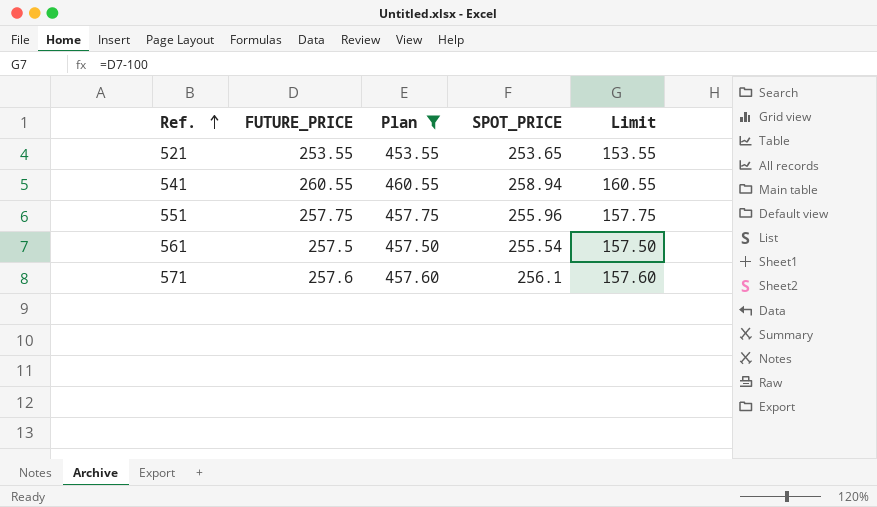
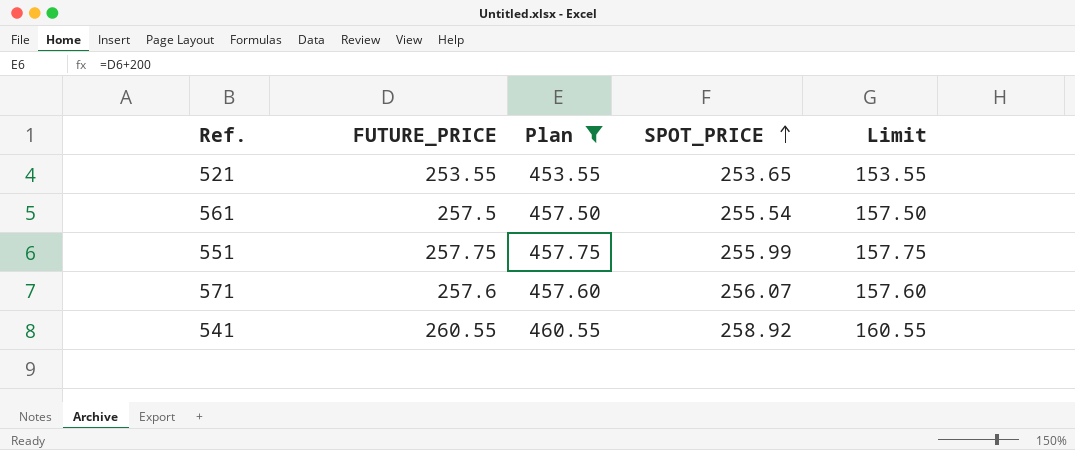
row order: Ref. ascending -> SPOT_PRICE ascending
551 | SPOT_PRICE: 255.96 -> 255.99
571 | SPOT_PRICE: 256.1 -> 256.07
541 | SPOT_PRICE: 258.94 -> 258.92

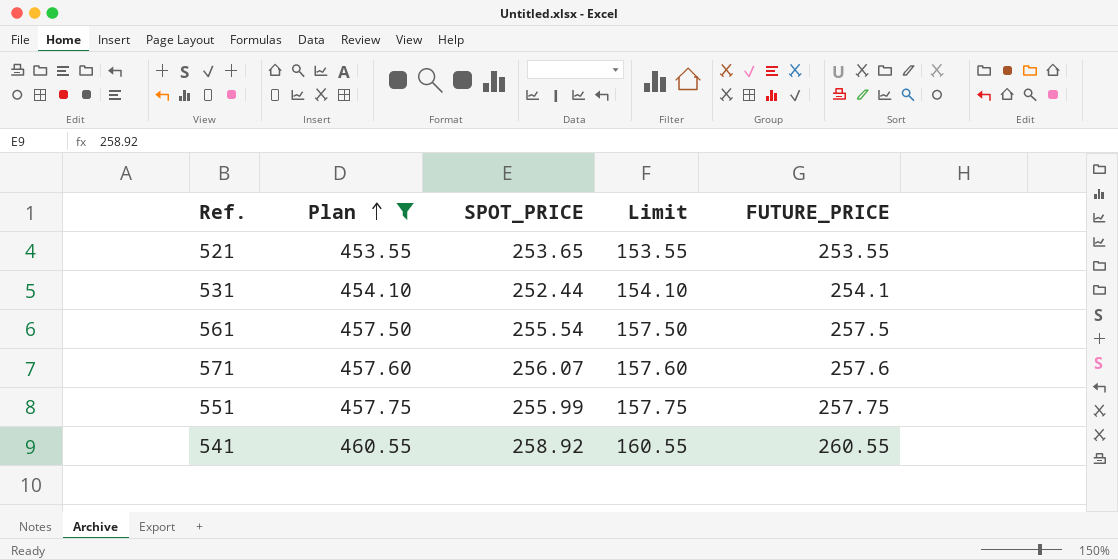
row order: SPOT_PRICE ascending -> Plan ascending
column FUTURE_PRICE | position: 2 -> 5
row 531: none -> 454.10 | 252.44 | 154.10 | 254.1

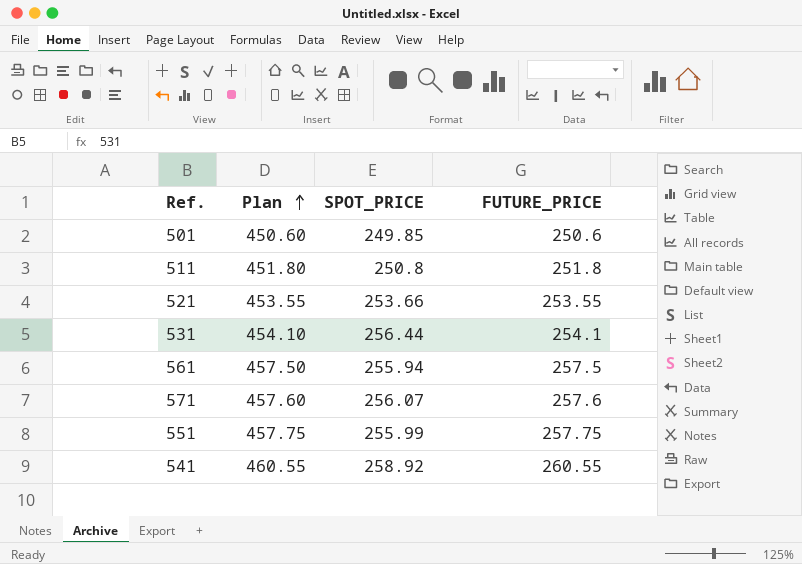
filter: Plan >= 453.55 -> none
column Limit | formula: [FUTURE_PRICE] - 100 -> none
521 | SPOT_PRICE: 253.65 -> 253.66
531 | SPOT_PRICE: 252.44 -> 256.44
561 | SPOT_PRICE: 255.54 -> 255.94

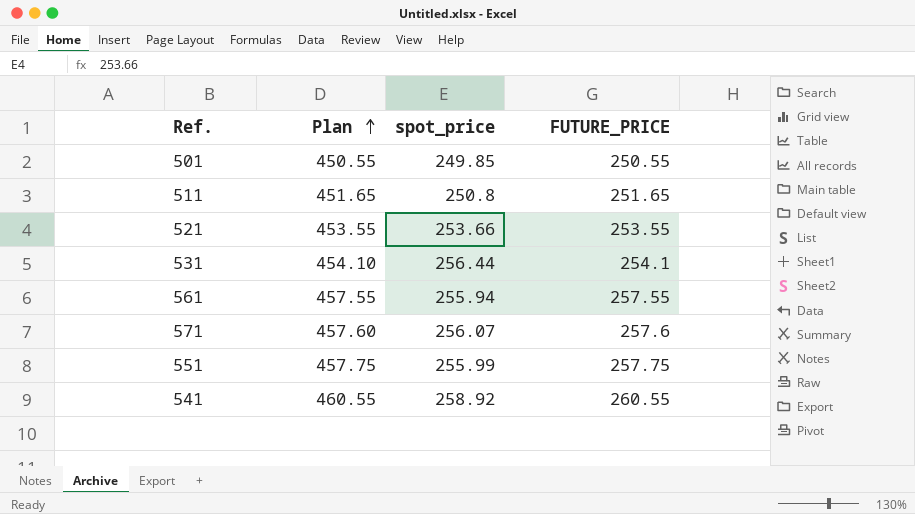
column name: SPOT_PRICE -> spot_price
501 | Plan: 450.60 -> 450.55
501 | FUTURE_PRICE: 250.6 -> 250.55
511 | Plan: 451.80 -> 451.65
511 | FUTURE_PRICE: 251.8 -> 251.65
561 | Plan: 457.50 -> 457.55
561 | FUTURE_PRICE: 257.5 -> 257.55

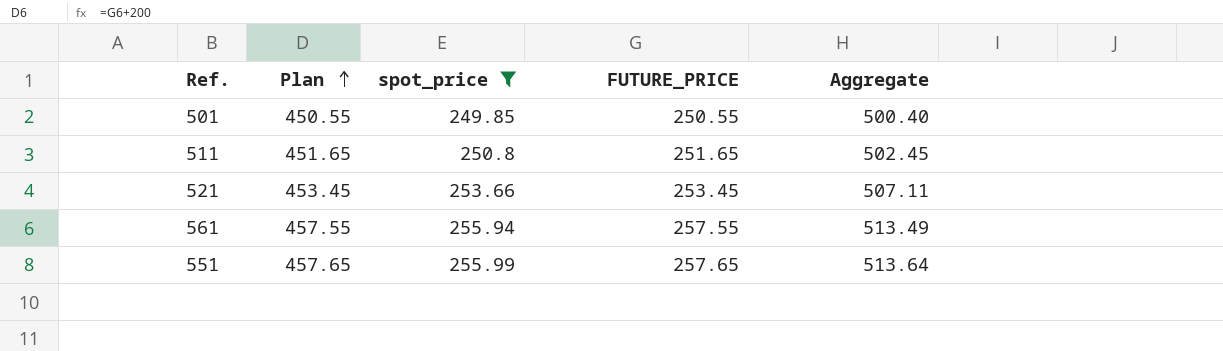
filter: none -> spot_price <= 255.99
column Aggregate | formula: none -> [spot_price] + [FUTURE_PRICE]
521 | Plan: 453.55 -> 453.45
521 | FUTURE_PRICE: 253.55 -> 253.45
551 | Plan: 457.75 -> 457.65
551 | FUTURE_PRICE: 257.75 -> 257.65

